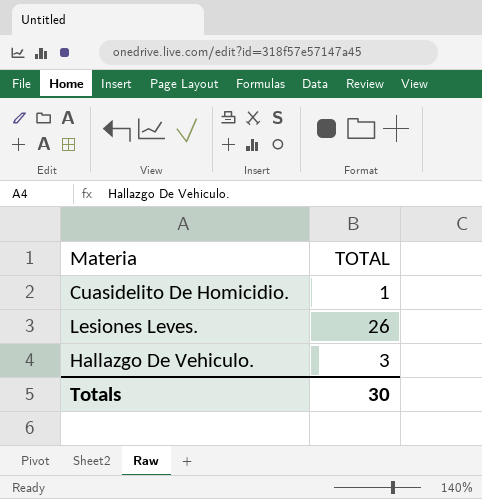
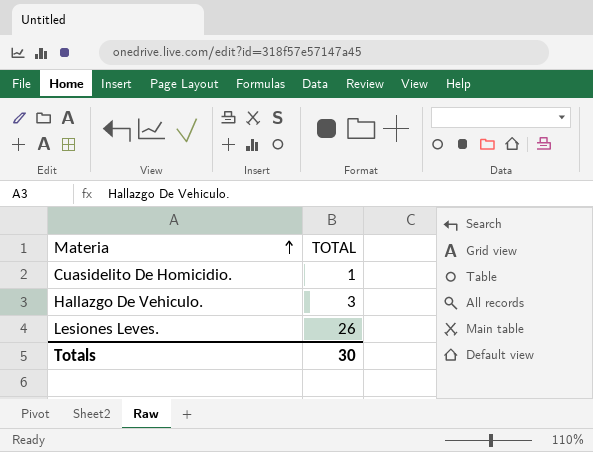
row order: none -> Materia ascending

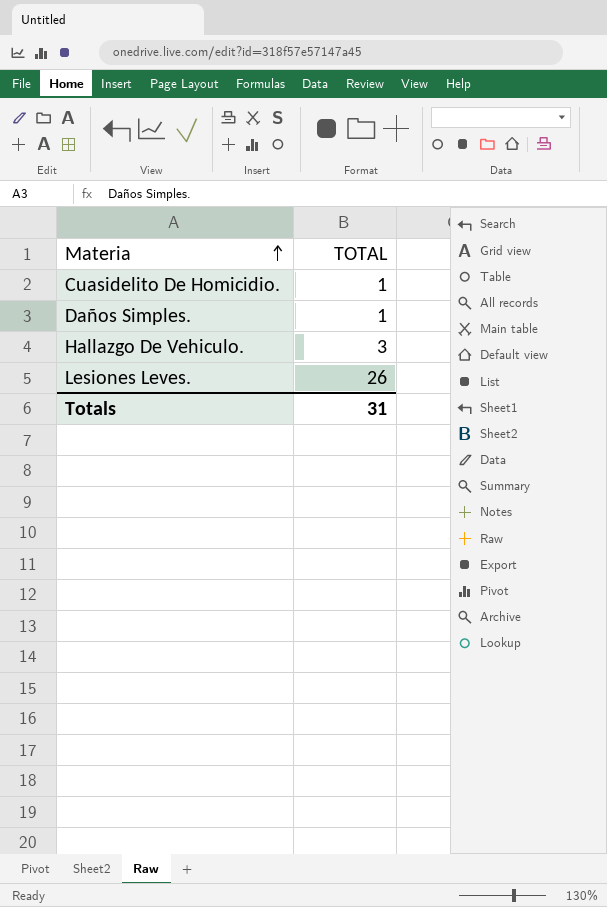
row Daños Simples.: none -> 1
Totals | TOTAL: 30 -> 31

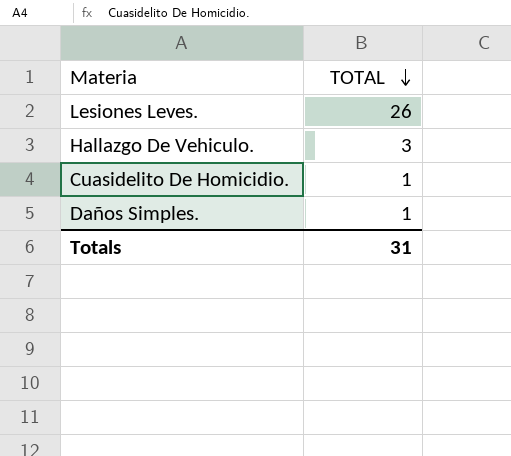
row order: Materia ascending -> TOTAL descending

